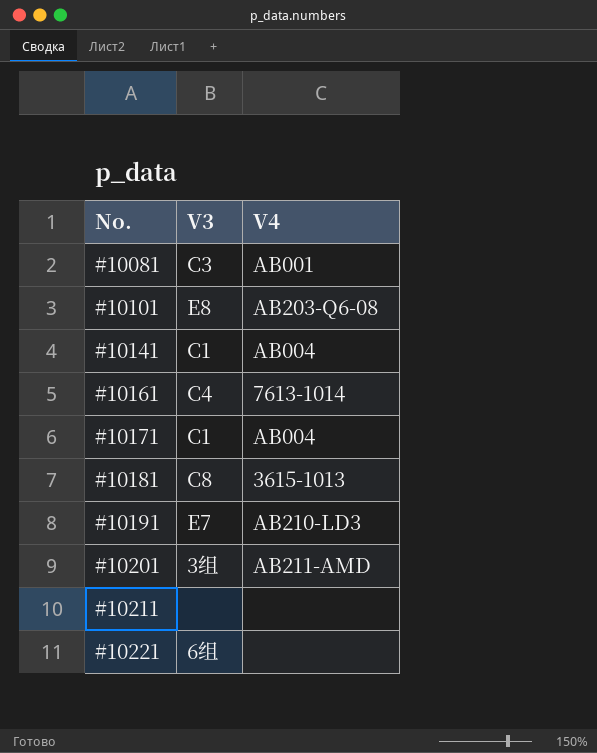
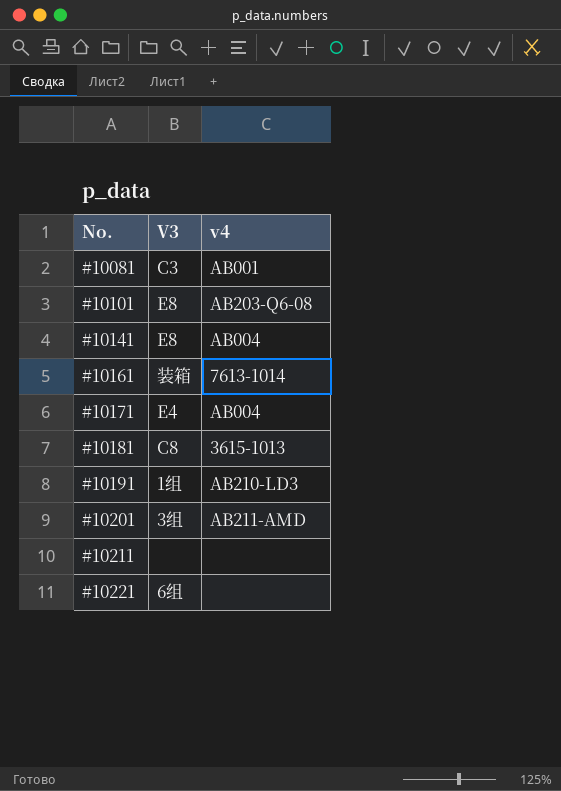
column name: V4 -> v4
#10141 | V3: C1 -> E8
#10161 | V3: C4 -> 装箱
#10171 | V3: C1 -> E4
#10191 | V3: E7 -> 1组

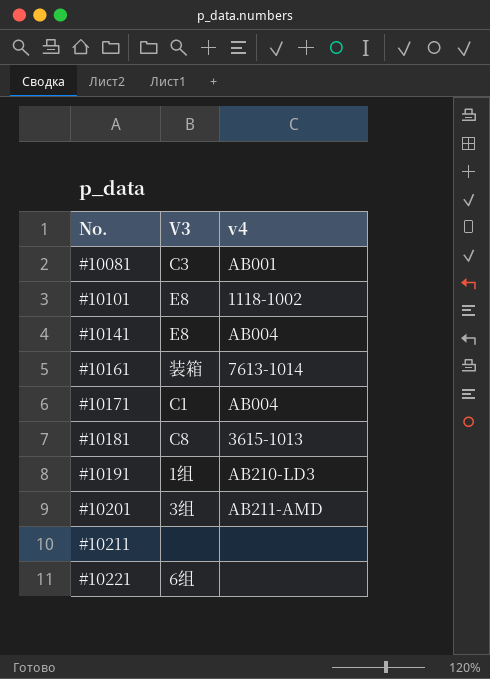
#10101 | v4: AB203-Q6-08 -> 1118-1002
#10171 | V3: E4 -> C1

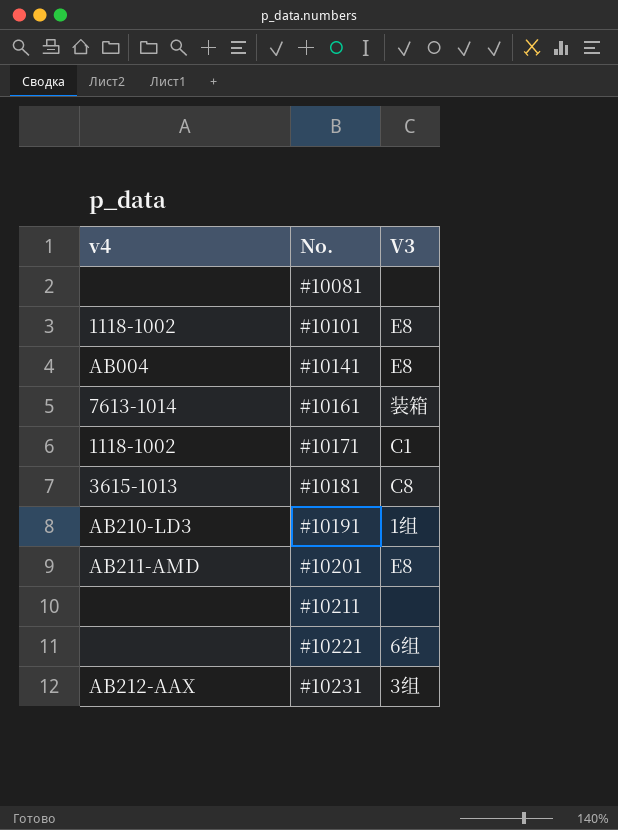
column v4 | position: 3 -> 1
#10081 | v4: AB001 -> none
#10081 | V3: C3 -> none
#10171 | v4: AB004 -> 1118-1002
#10201 | V3: 3组 -> E8
row #10231: none -> AB212-AAX | 3组

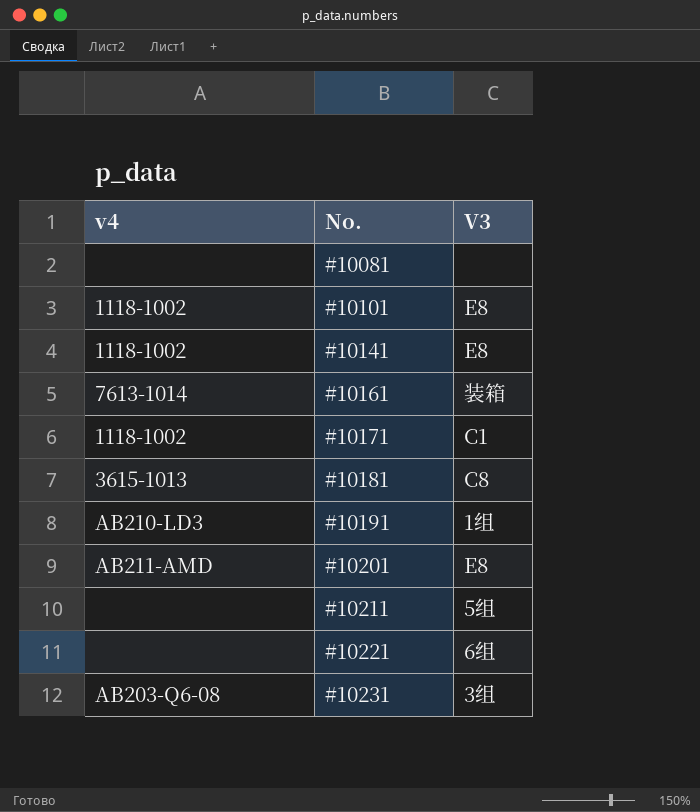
#10141 | v4: AB004 -> 1118-1002
#10211 | V3: none -> 5组
#10231 | v4: AB212-AAX -> AB203-Q6-08

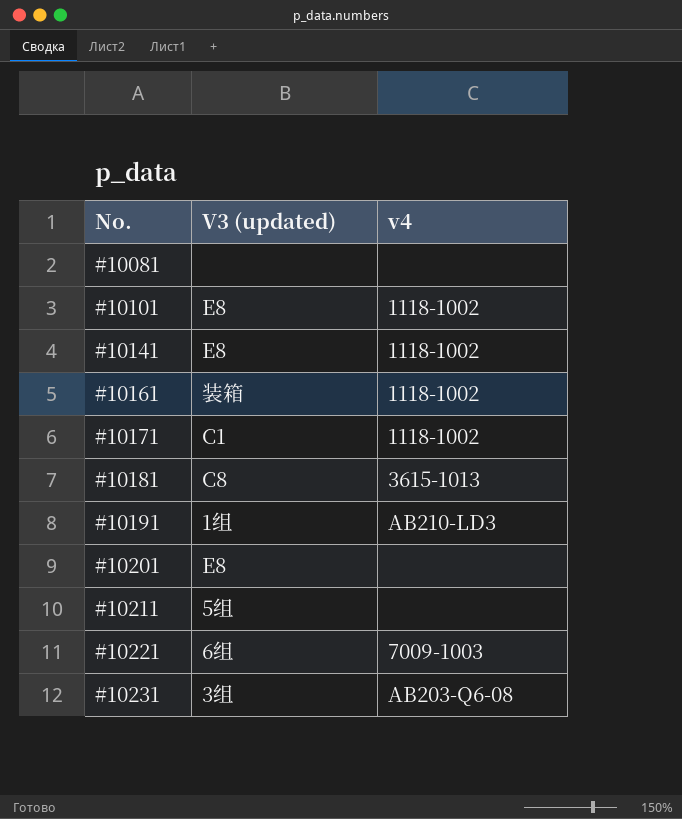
column name: V3 -> V3 (updated)
column v4 | position: 1 -> 3
#10161 | v4: 7613-1014 -> 1118-1002
#10201 | v4: AB211-AMD -> none
#10221 | v4: none -> 7009-1003

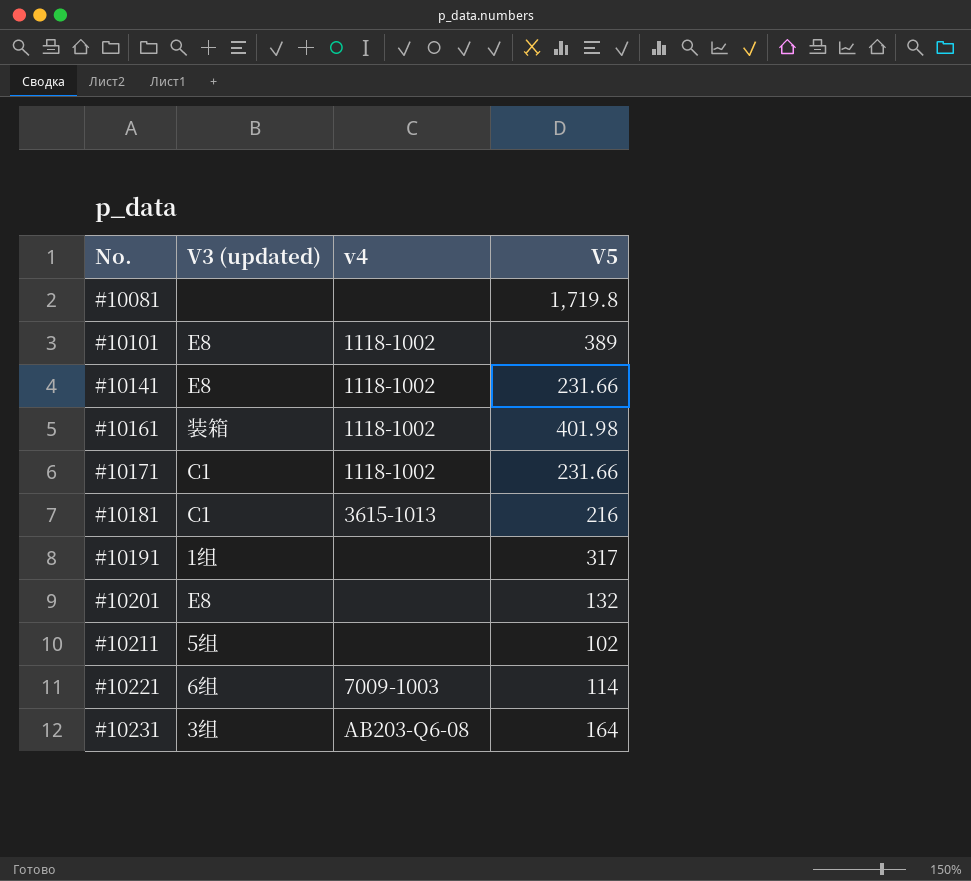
column V5 | position: none -> 4
#10181 | V3 (updated): C8 -> C1
#10191 | v4: AB210-LD3 -> none

